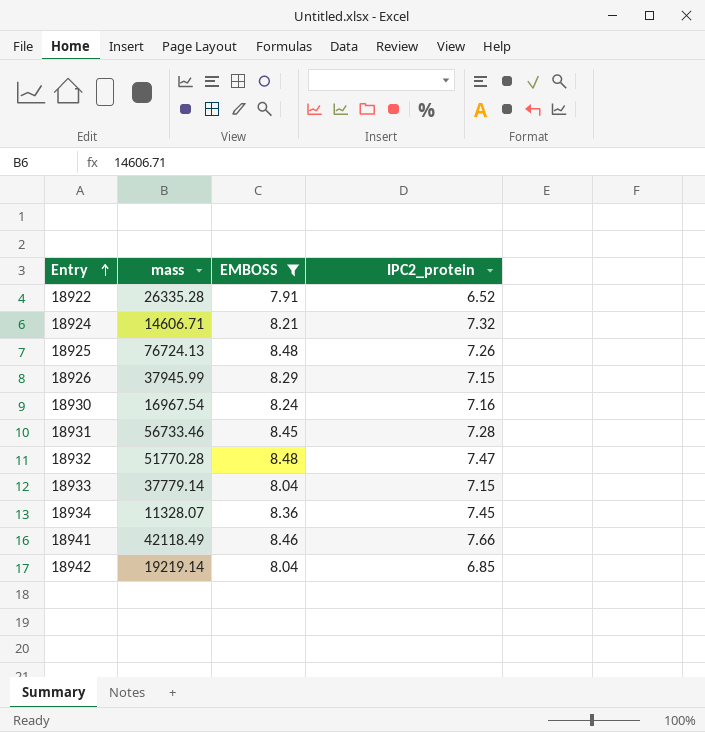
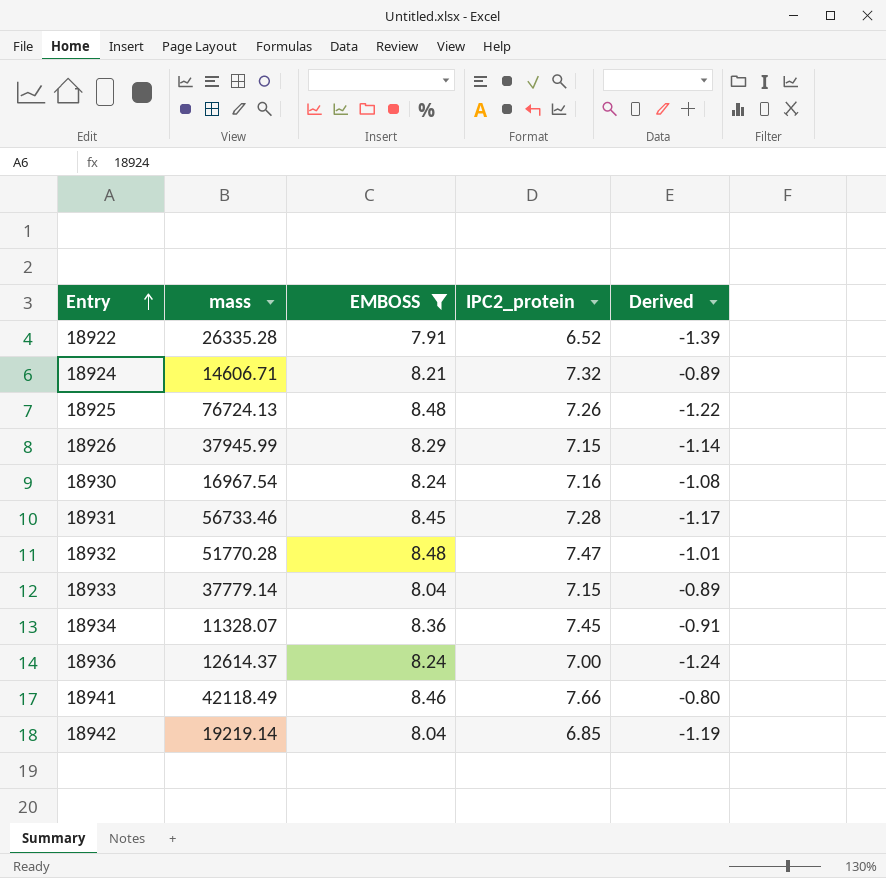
column Derived | formula: none -> [IPC2_protein] - [EMBOSS]
row 18936: none -> 12614.37 | 8.24 | 7.00 | -1.24

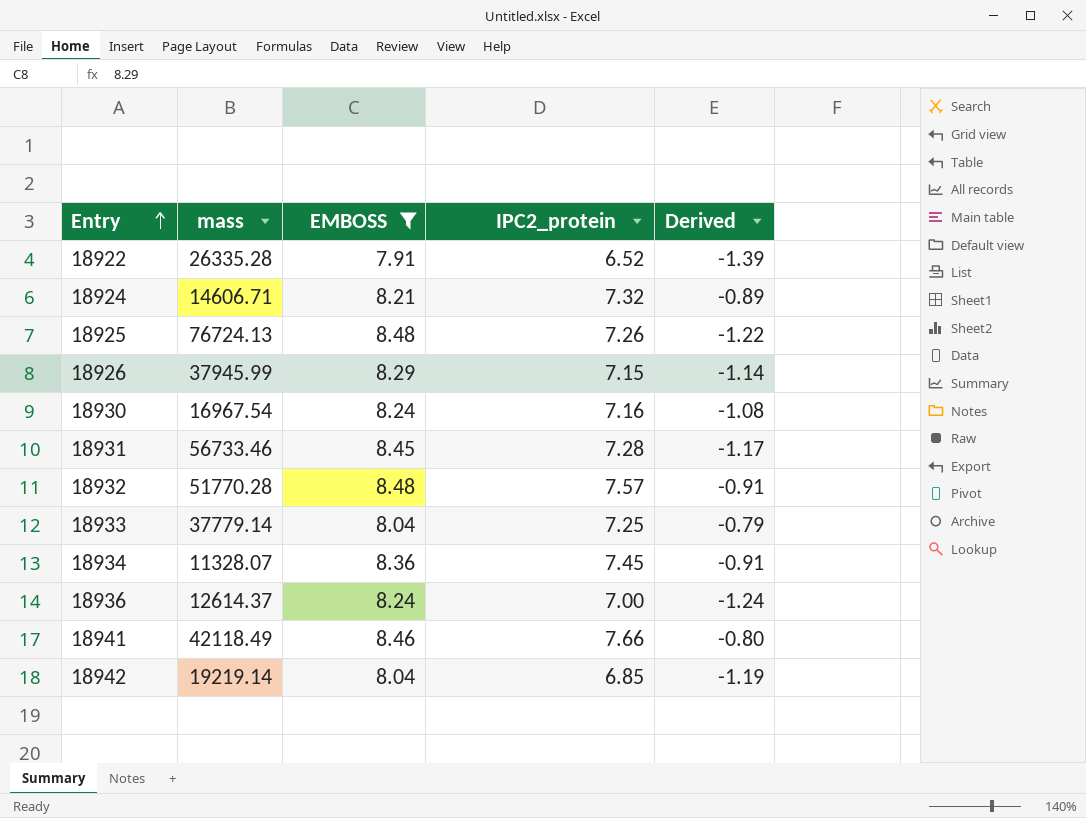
18932 | IPC2_protein: 7.47 -> 7.57
18932 | Derived: -1.01 -> -0.91
18933 | IPC2_protein: 7.15 -> 7.25
18933 | Derived: -0.89 -> -0.79

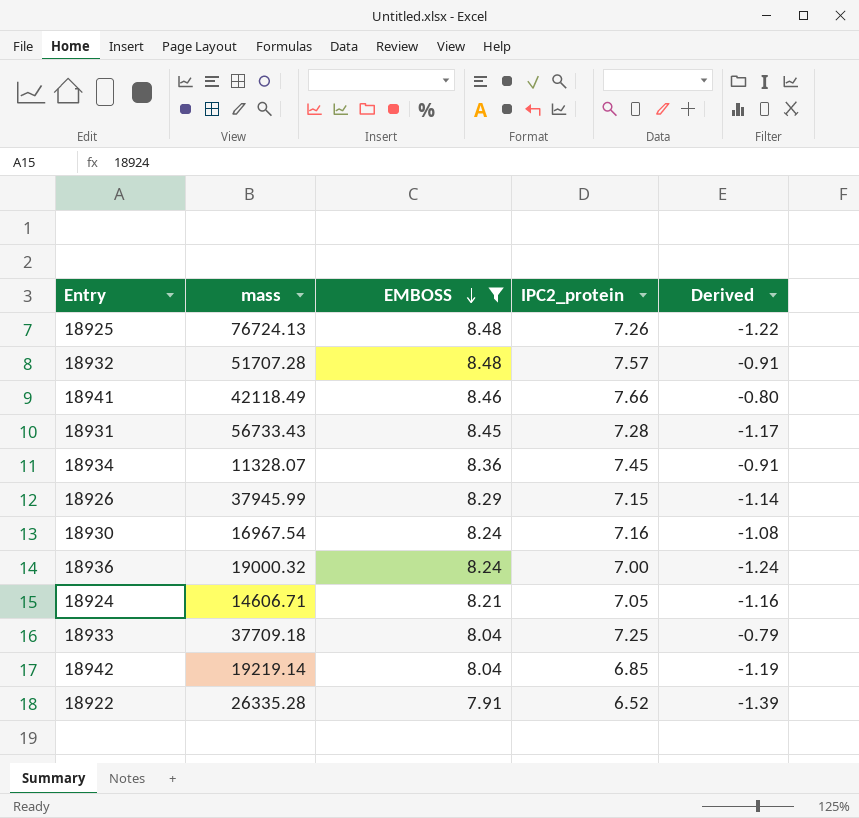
row order: Entry ascending -> EMBOSS descending
18932 | mass: 51770.28 -> 51707.28
18931 | mass: 56733.46 -> 56733.43
18936 | mass: 12614.37 -> 19000.32
18924 | IPC2_protein: 7.32 -> 7.05
18924 | Derived: -0.89 -> -1.16
18933 | mass: 37779.14 -> 37709.18

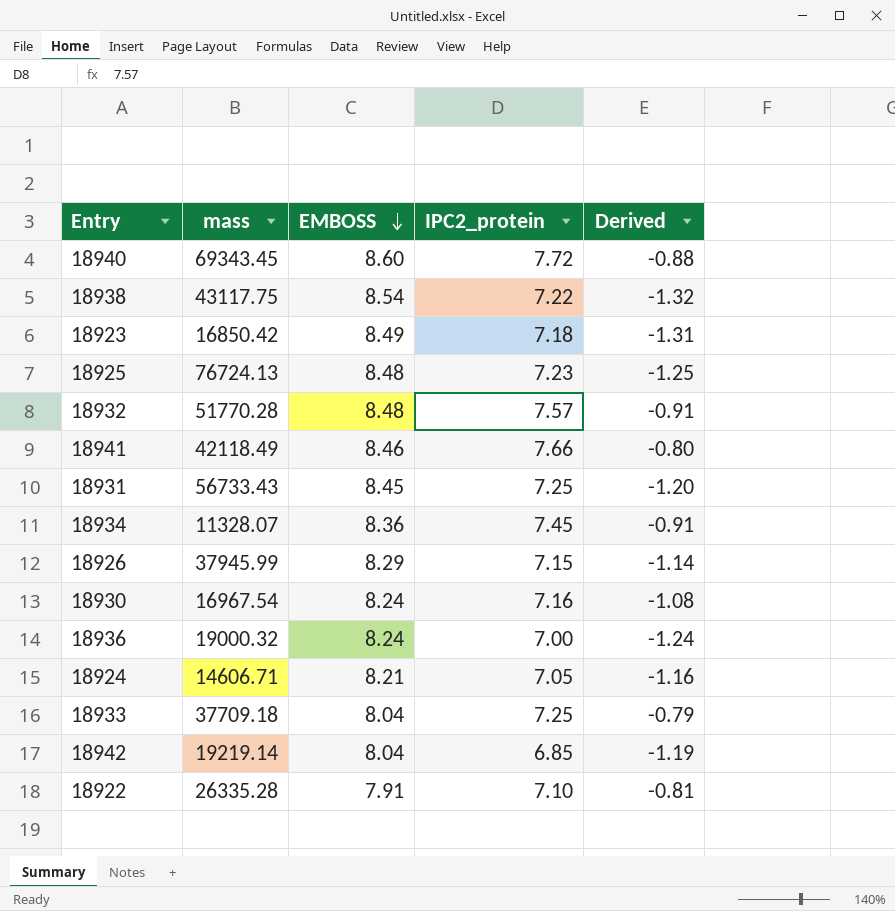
filter: EMBOSS <= 8.48 -> none
18925 | IPC2_protein: 7.26 -> 7.23
18925 | Derived: -1.22 -> -1.25
18932 | mass: 51707.28 -> 51770.28
18931 | IPC2_protein: 7.28 -> 7.25
18931 | Derived: -1.17 -> -1.20
18922 | IPC2_protein: 6.52 -> 7.10
18922 | Derived: -1.39 -> -0.81

